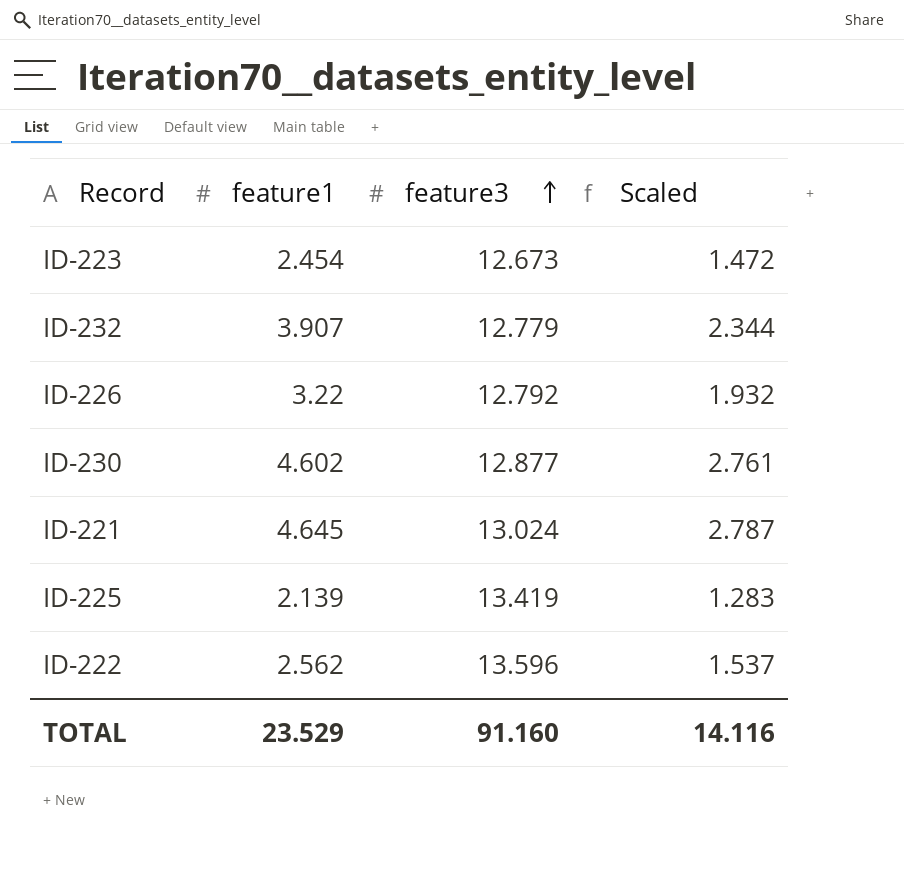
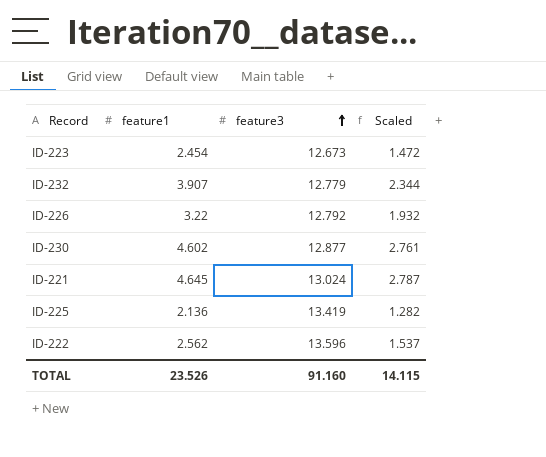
ID-225 | feature1: 2.139 -> 2.136
ID-225 | Scaled: 1.283 -> 1.282
TOTAL | feature1: 23.529 -> 23.526
TOTAL | Scaled: 14.116 -> 14.115

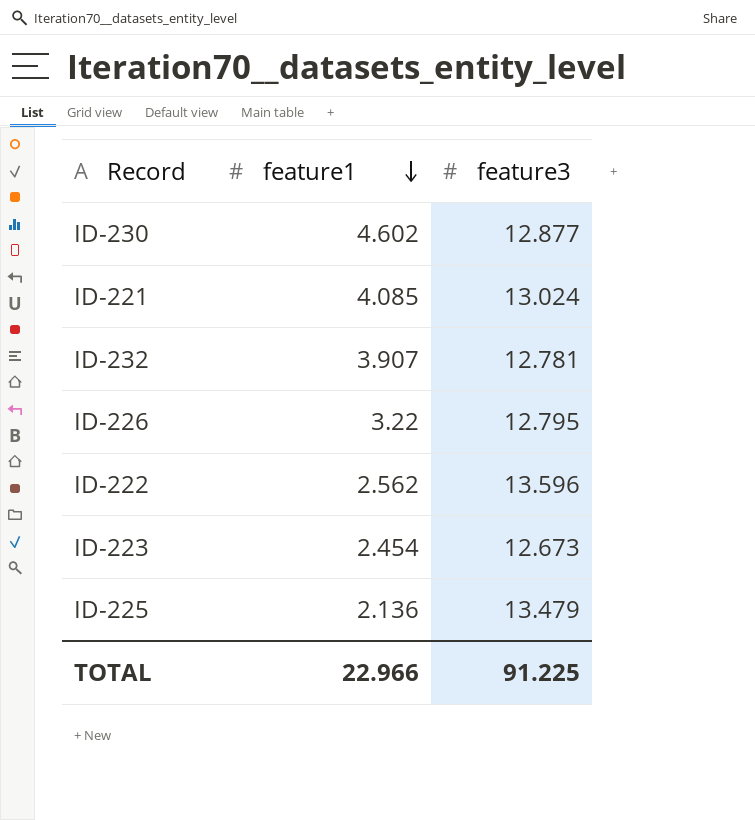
row order: feature3 ascending -> feature1 descending
column Scaled | formula: [feature1] * 0.6 -> none
ID-221 | feature1: 4.645 -> 4.085
ID-232 | feature3: 12.779 -> 12.781
ID-226 | feature3: 12.792 -> 12.795
ID-225 | feature3: 13.419 -> 13.479
TOTAL | feature1: 23.526 -> 22.966
TOTAL | feature3: 91.160 -> 91.225

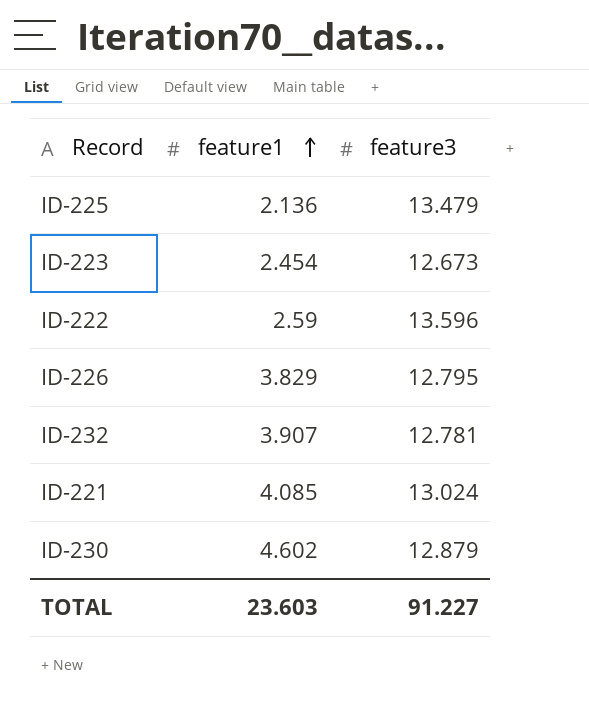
row order: feature1 descending -> feature1 ascending
ID-222 | feature1: 2.562 -> 2.59
ID-226 | feature1: 3.22 -> 3.829
ID-230 | feature3: 12.877 -> 12.879
TOTAL | feature1: 22.966 -> 23.603
TOTAL | feature3: 91.225 -> 91.227

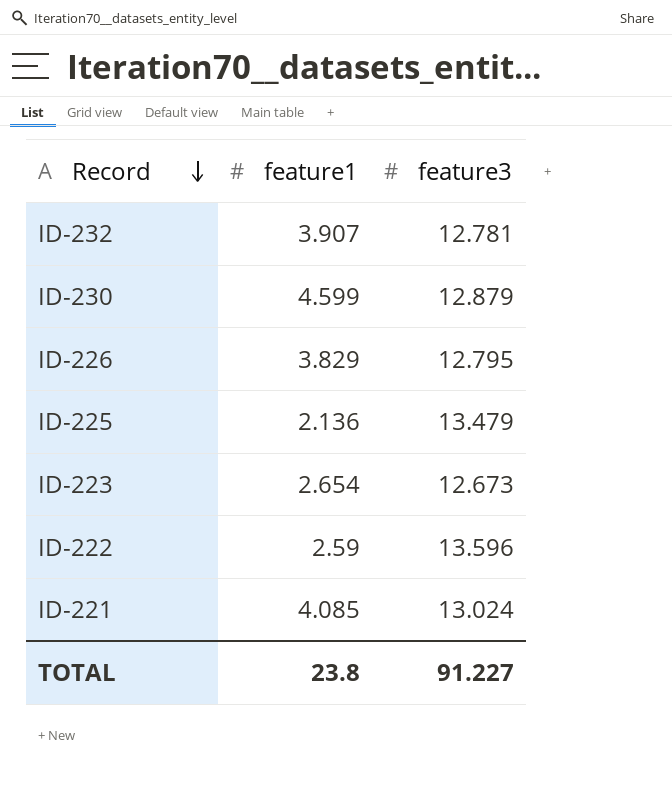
row order: feature1 ascending -> Record descending
ID-230 | feature1: 4.602 -> 4.599
ID-223 | feature1: 2.454 -> 2.654
TOTAL | feature1: 23.603 -> 23.8

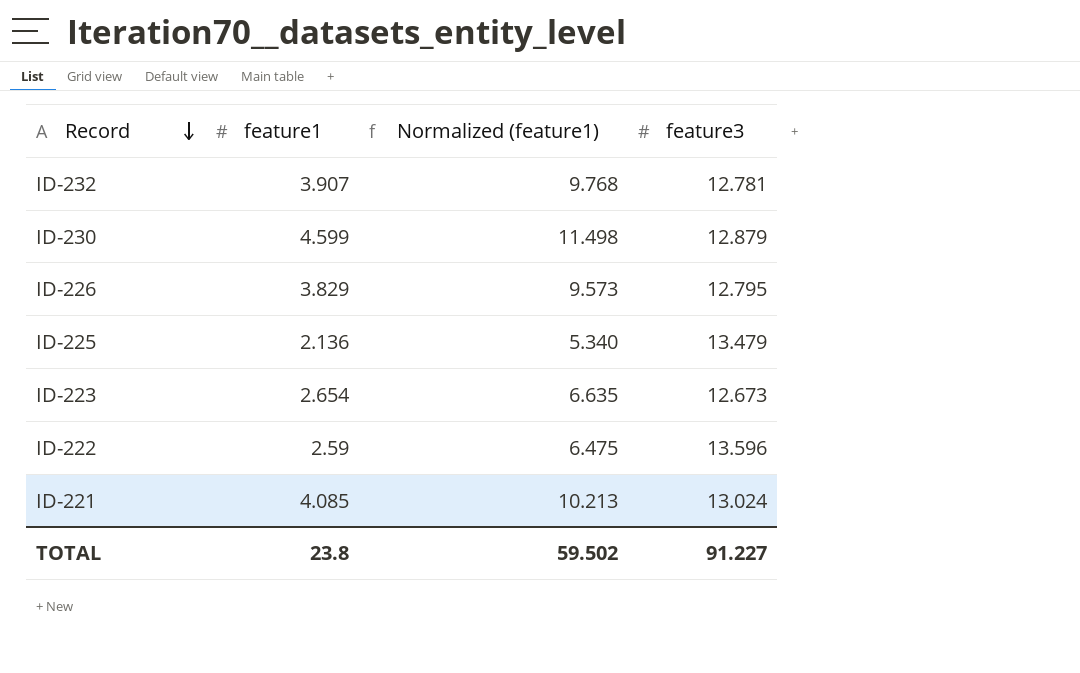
column Normalized (feature1) | formula: none -> [feature1] * 2.5

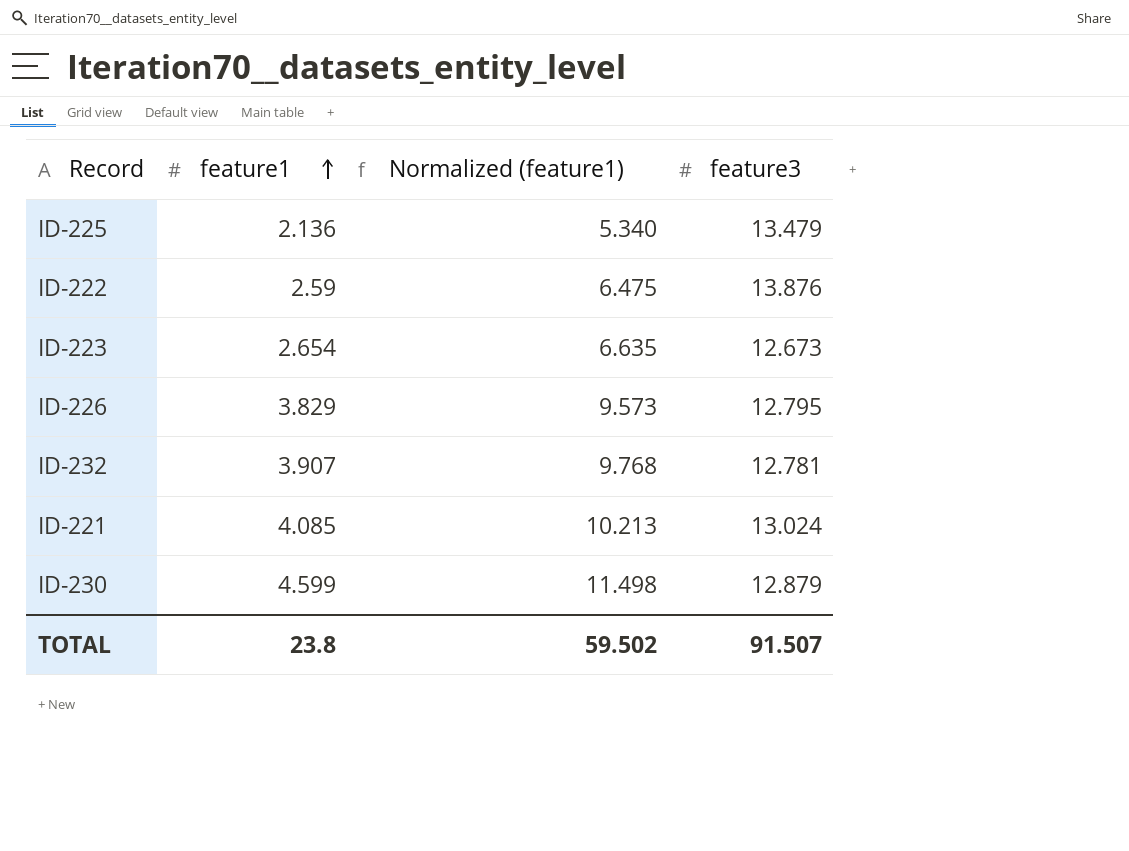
row order: Record descending -> feature1 ascending
ID-222 | feature3: 13.596 -> 13.876
TOTAL | feature3: 91.227 -> 91.507

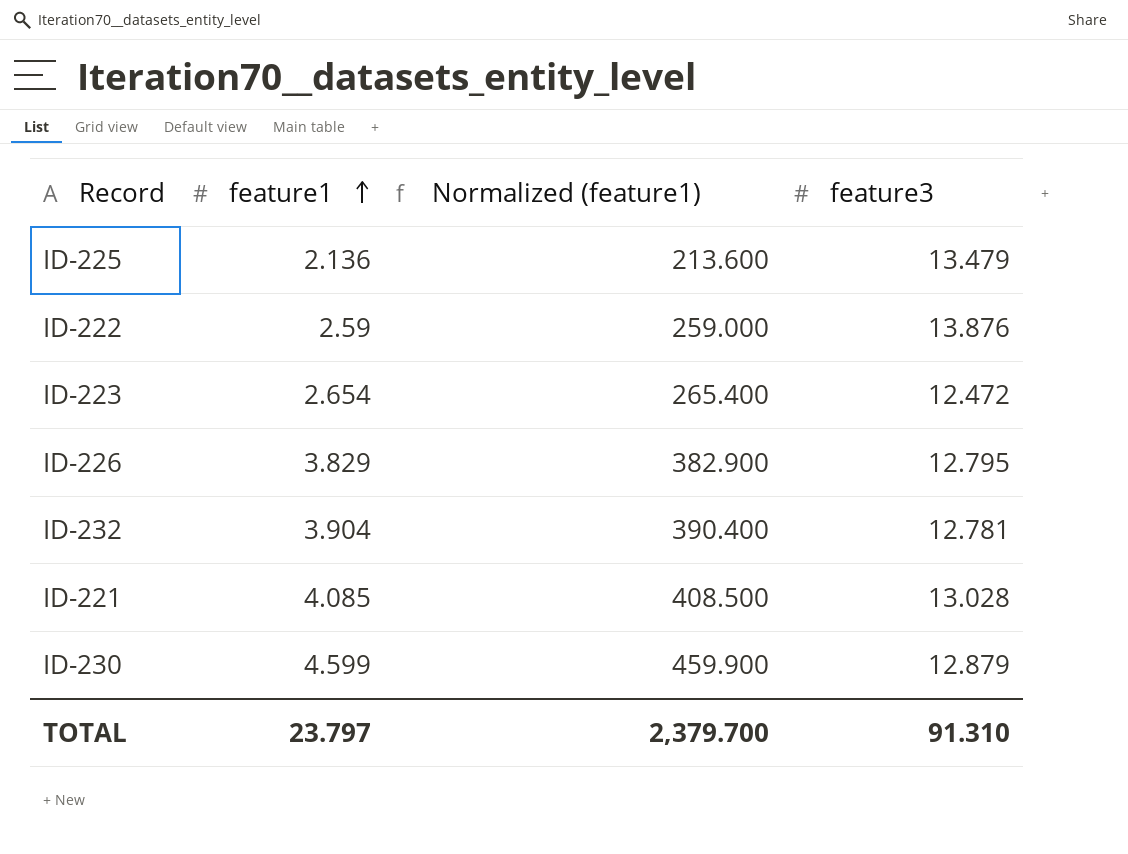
column Normalized (feature1) | formula: [feature1] * 2.5 -> [feature1] * 100
ID-223 | feature3: 12.673 -> 12.472
ID-232 | feature1: 3.907 -> 3.904
ID-221 | feature3: 13.024 -> 13.028
TOTAL | feature1: 23.8 -> 23.797
TOTAL | Normalized (feature1): 59.502 -> 2,379.700
TOTAL | feature3: 91.507 -> 91.310

